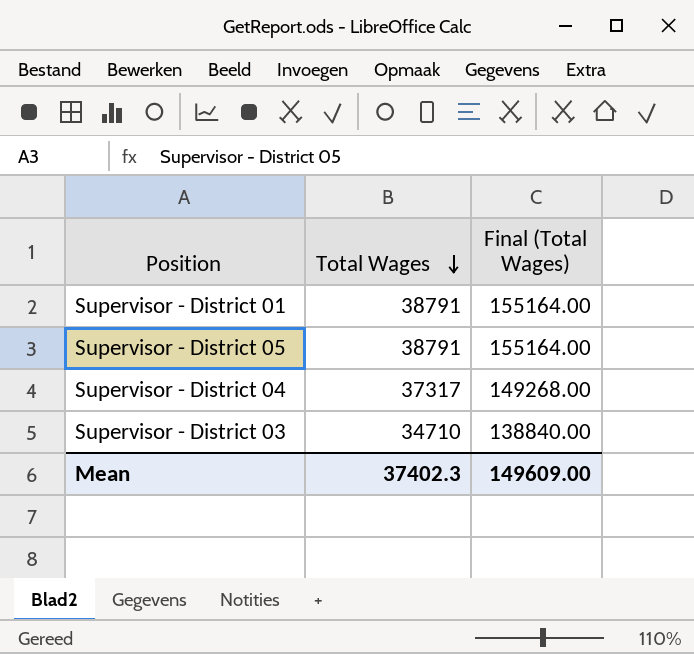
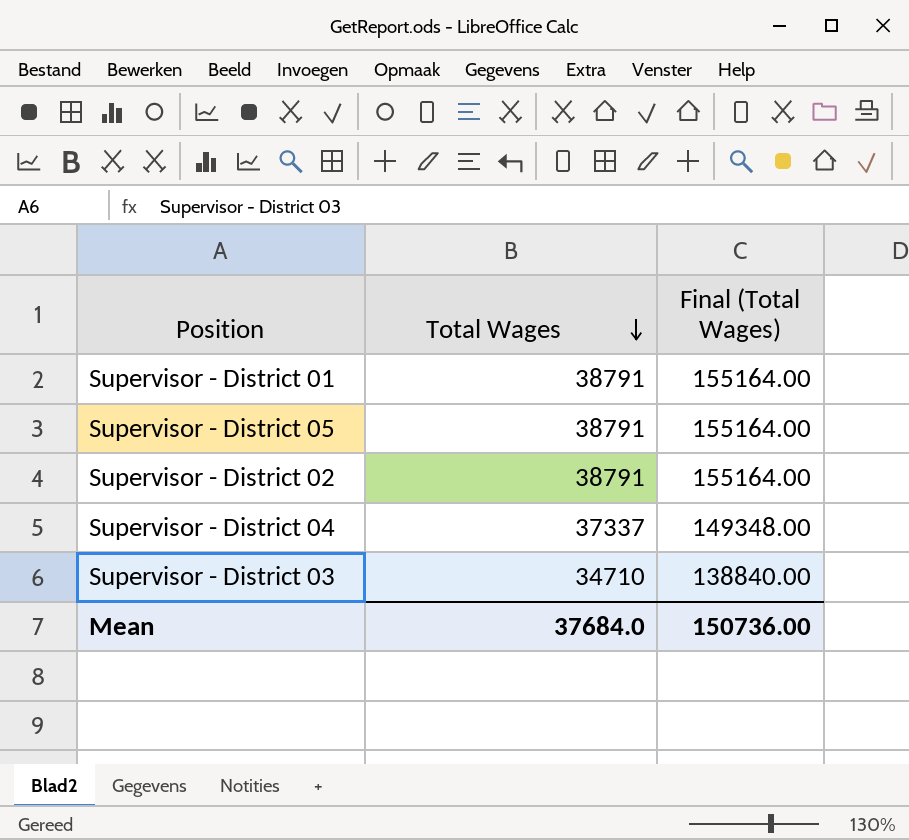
row Supervisor - District 02: none -> 38791 | 155164.00
Supervisor - District 04 | Total Wages: 37317 -> 37337
Supervisor - District 04 | Final (Total Wages): 149268.00 -> 149348.00
Mean | Total Wages: 37402.3 -> 37684.0
Mean | Final (Total Wages): 149609.00 -> 150736.00

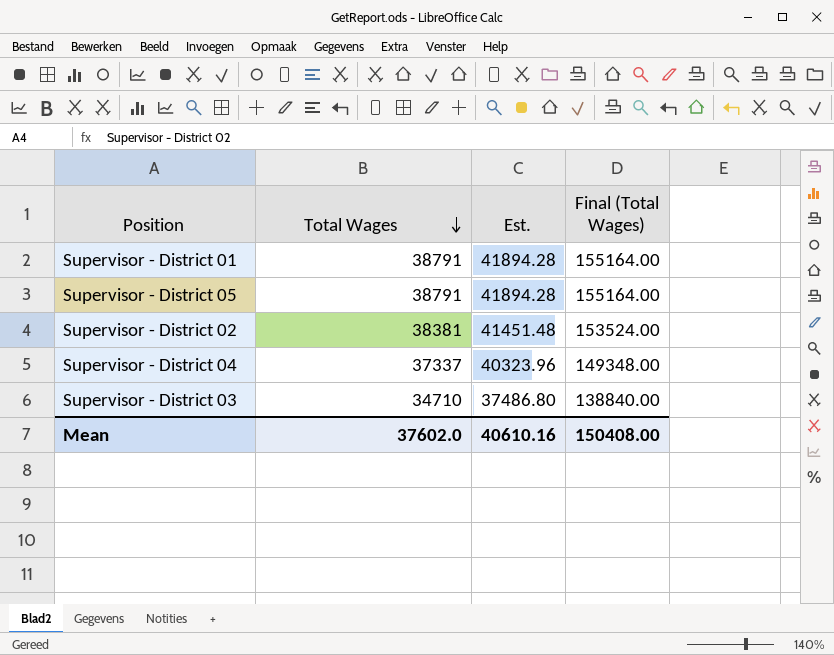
column Est. | formula: none -> [Total Wages] * 1.08
Supervisor - District 02 | Total Wages: 38791 -> 38381
Supervisor - District 02 | Final (Total Wages): 155164.00 -> 153524.00
Mean | Total Wages: 37684.0 -> 37602.0
Mean | Final (Total Wages): 150736.00 -> 150408.00

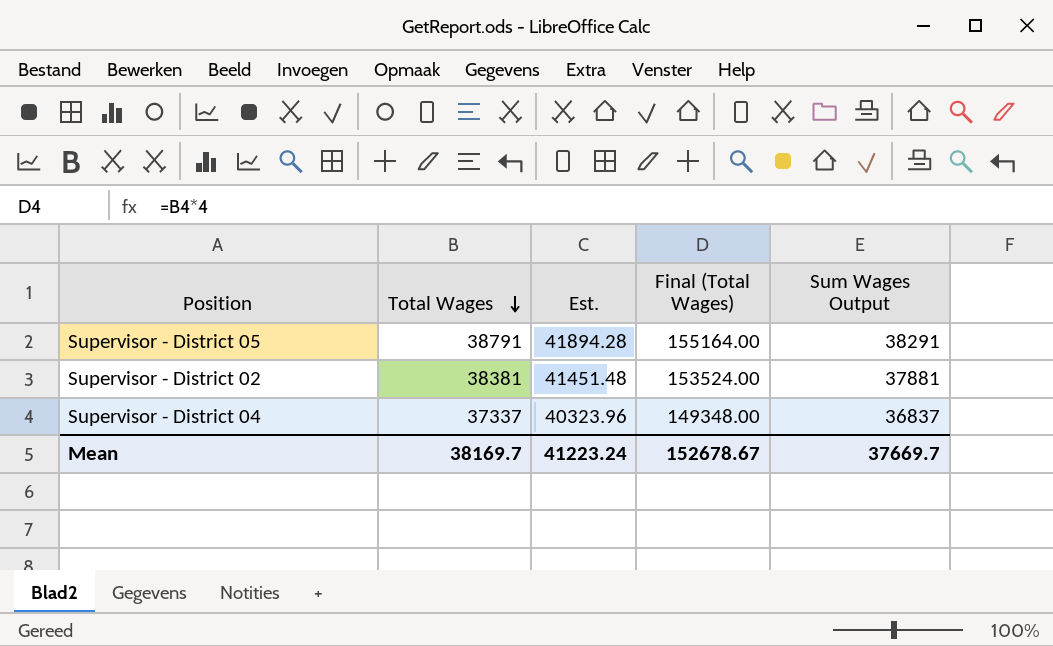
column Sum Wages Output | formula: none -> [Total Wages] - 500
row Supervisor - District 01: 38791 | 41894.28 | 155164.00 -> none
row Supervisor - District 03: 34710 | 37486.80 | 138840.00 -> none
Mean | Total Wages: 37602.0 -> 38169.7
Mean | Est.: 40610.16 -> 41223.24
Mean | Final (Total Wages): 150408.00 -> 152678.67

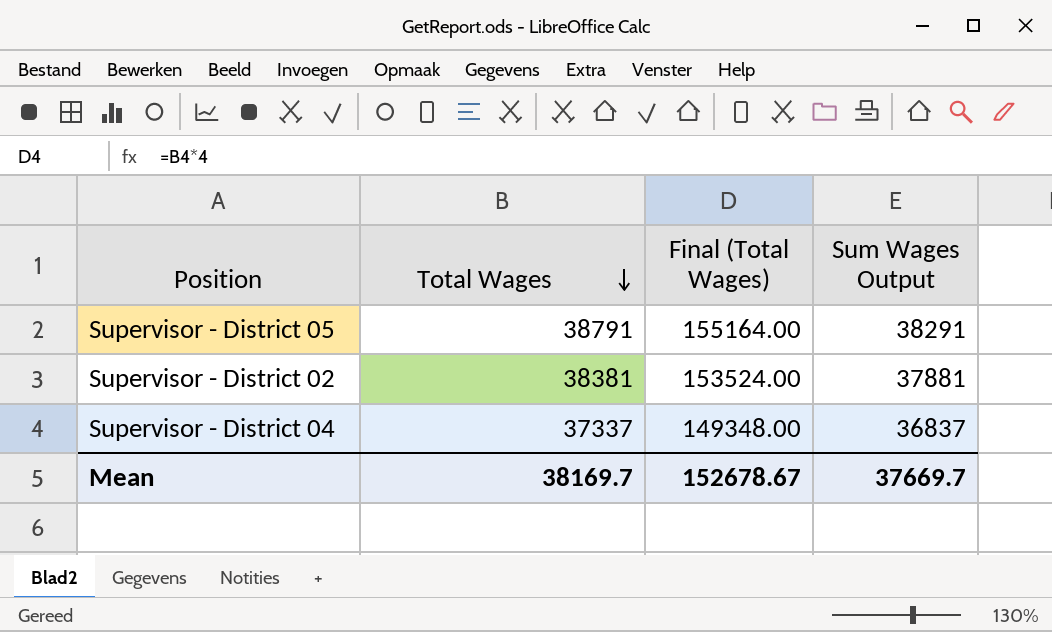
column Est. | formula: [Total Wages] * 1.08 -> none

